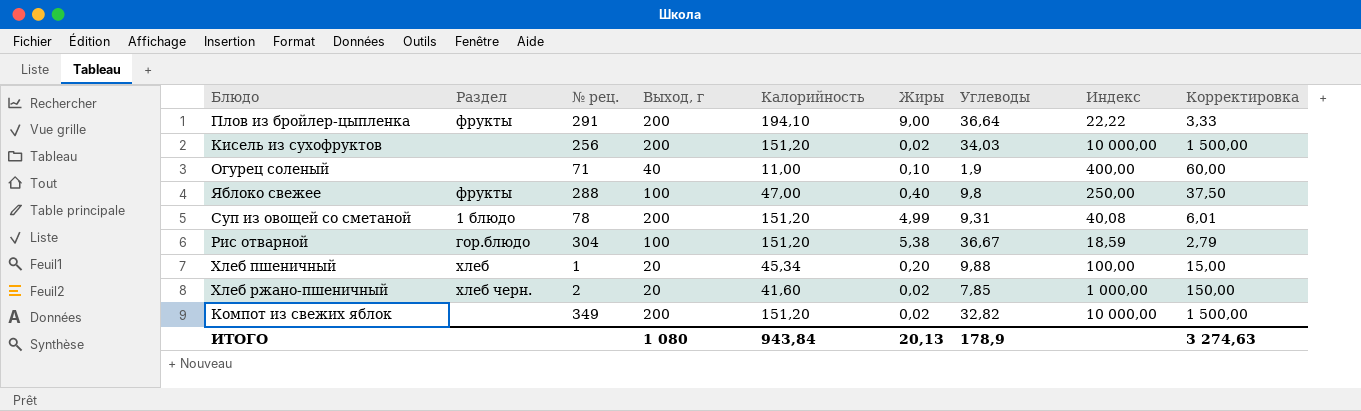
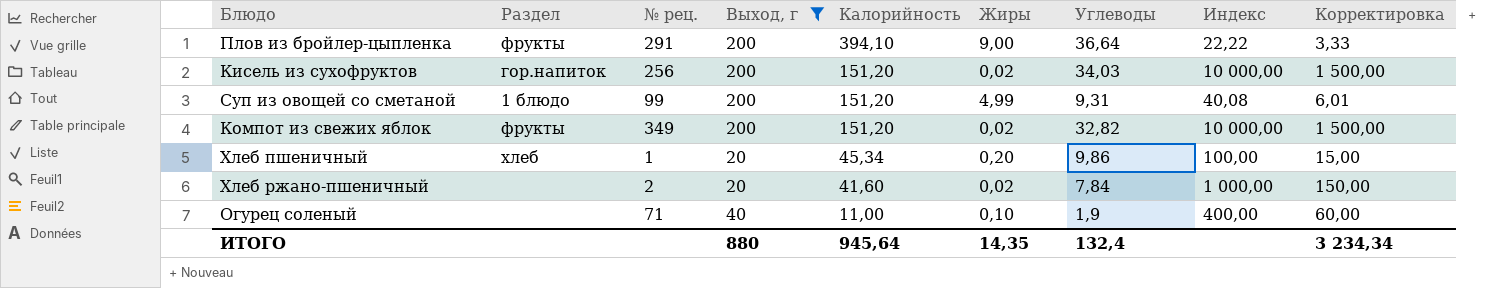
filter: none -> Выход, г != 100
row order: none -> Калорийность descending
Плов из бройлер-цыпленка | Калорийность: 194,10 -> 394,10
Кисель из сухофруктов | Раздел: none -> гор.напиток
Суп из овощей со сметаной | № рец.: 78 -> 99
Компот из свежих яблок | Раздел: none -> фрукты
Хлеб пшеничный | Углеводы: 9,88 -> 9,86
Хлеб ржано-пшеничный | Раздел: хлеб черн. -> none
Хлеб ржано-пшеничный | Углеводы: 7,85 -> 7,84
ИТОГО | Выход, г: 1 080 -> 880
ИТОГО | Калорийность: 943,84 -> 945,64
ИТОГО | Жиры: 20,13 -> 14,35
ИТОГО | Углеводы: 178,9 -> 132,4
ИТОГО | Корректировка: 3 274,63 -> 3 234,34

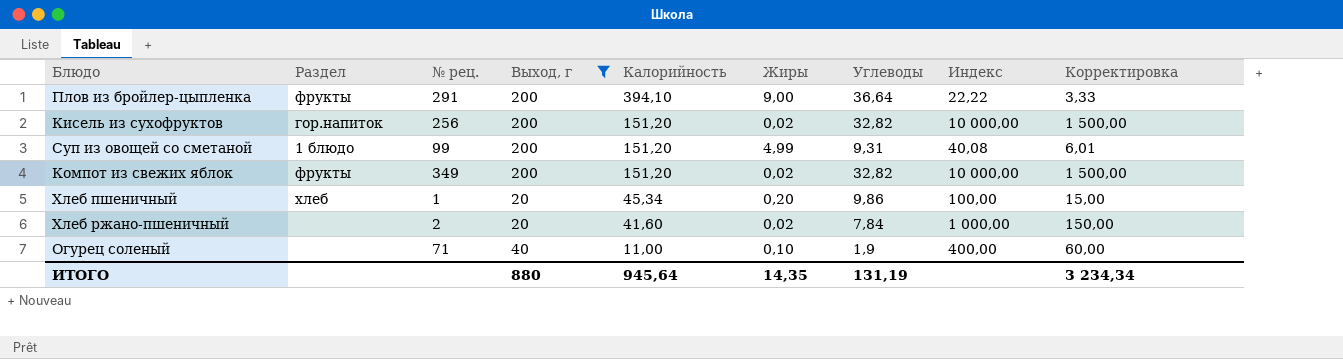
Кисель из сухофруктов | Углеводы: 34,03 -> 32,82
ИТОГО | Углеводы: 132,4 -> 131,19

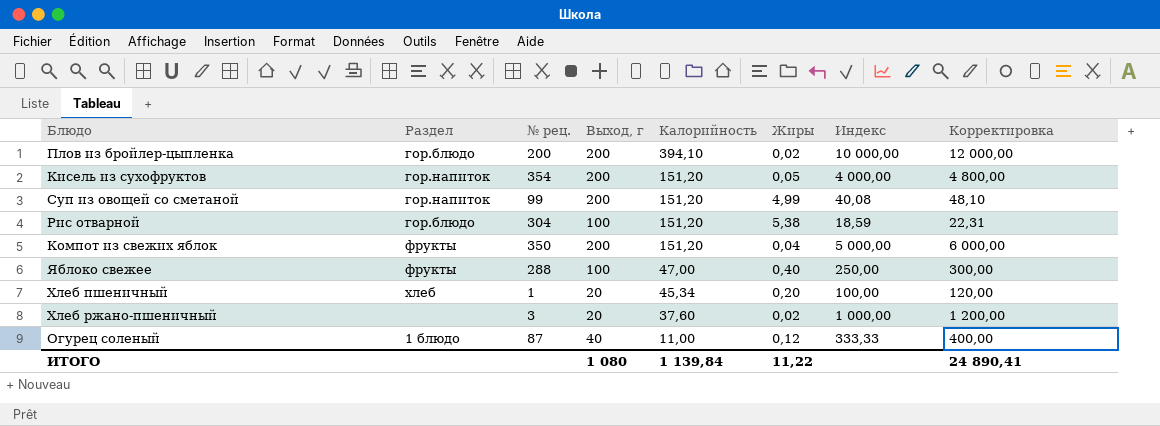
filter: Выход, г != 100 -> none
column Углеводы | position: 7 -> none
column Корректировка | formula: [Индекс] * 0,15 -> [Индекс] * 1,2
Плов из бройлер-цыпленка | Раздел: фрукты -> гор.блюдо
Плов из бройлер-цыпленка | № рец.: 291 -> 200
Плов из бройлер-цыпленка | Жиры: 9,00 -> 0,02
Плов из бройлер-цыпленка | Индекс: 22,22 -> 10 000,00
Кисель из сухофруктов | № рец.: 256 -> 354
Кисель из сухофруктов | Жиры: 0,02 -> 0,05
Кисель из сухофруктов | Индекс: 10 000,00 -> 4 000,00
Суп из овощей со сметаной | Раздел: 1 блюдо -> гор.напиток
Компот из свежих яблок | № рец.: 349 -> 350
Компот из свежих яблок | Жиры: 0,02 -> 0,04
Компот из свежих яблок | Индекс: 10 000,00 -> 5 000,00
Хлеб ржано-пшеничный | № рец.: 2 -> 3
Хлеб ржано-пшеничный | Калорийность: 41,60 -> 37,60
Огурец соленый | Раздел: none -> 1 блюдо
Огурец соленый | № рец.: 71 -> 87
Огурец соленый | Жиры: 0,10 -> 0,12
Огурец соленый | Индекс: 400,00 -> 333,33
ИТОГО | Выход, г: 880 -> 1 080
ИТОГО | Калорийность: 945,64 -> 1 139,84
ИТОГО | Жиры: 14,35 -> 11,22
ИТОГО | Корректировка: 3 234,34 -> 24 890,41

